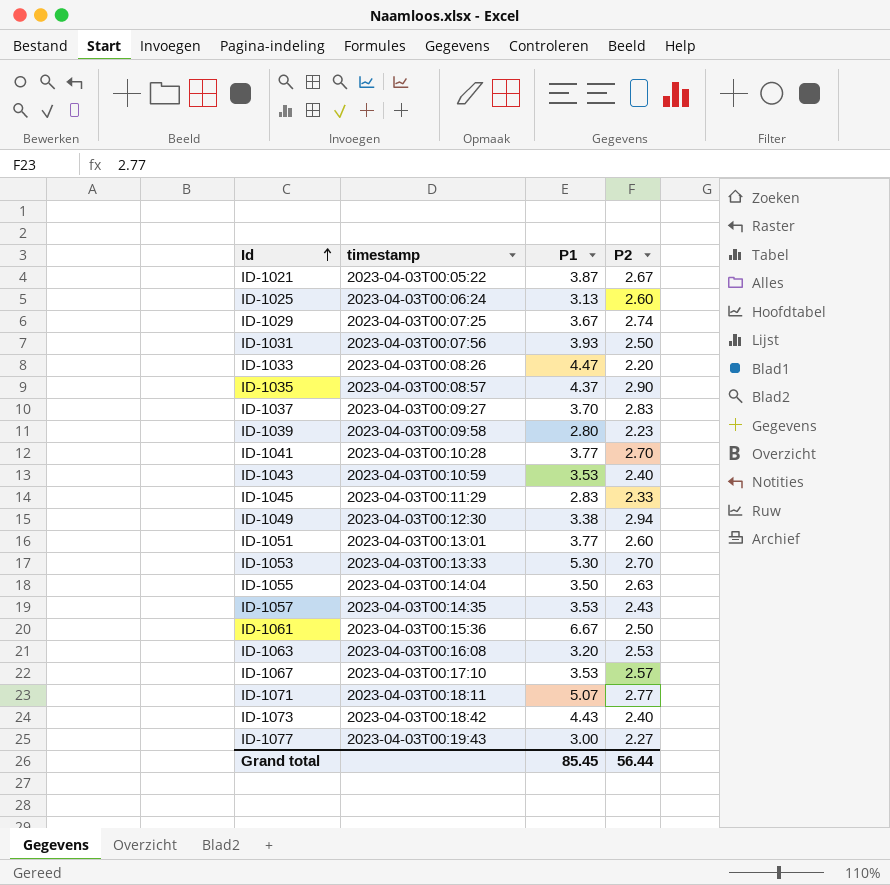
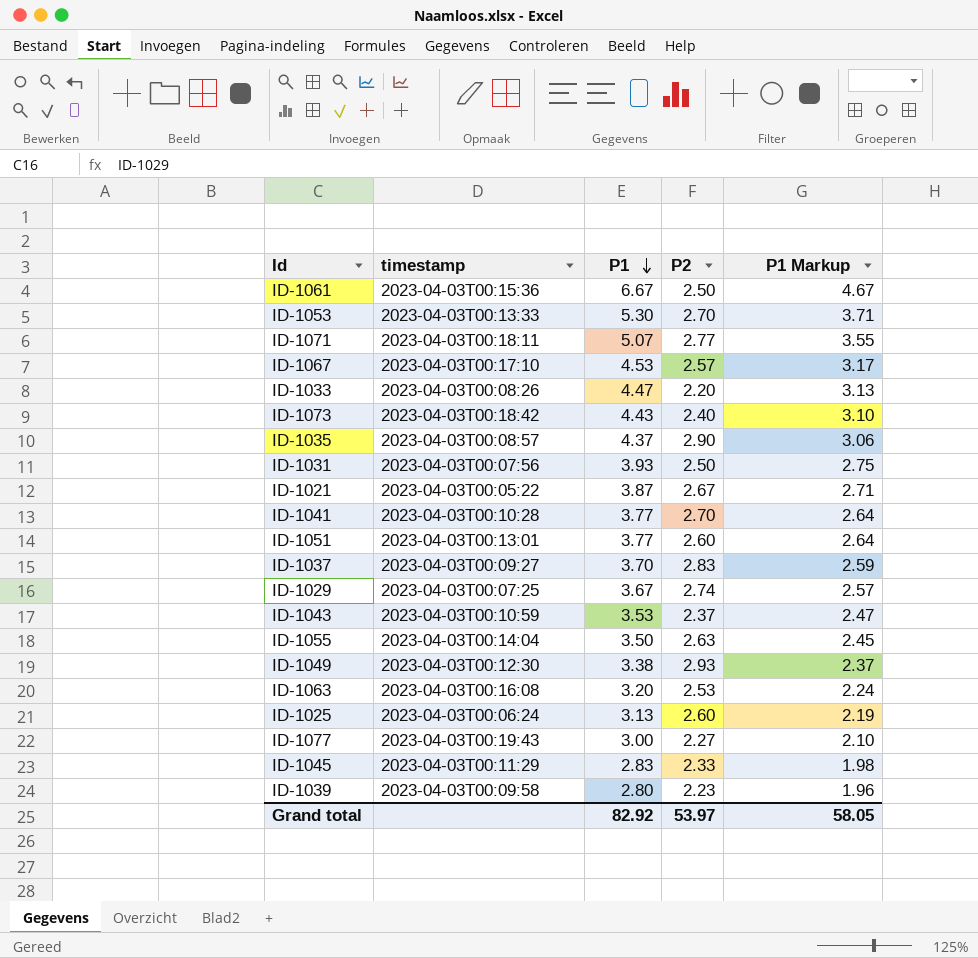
row order: Id ascending -> P1 descending
column P1 Markup | formula: none -> [P1] * 0.7
row ID-1057: 2023-04-03T00:14:35 | 3.53 | 2.43 -> none
ID-1067 | P1: 3.53 -> 4.53
ID-1043 | P2: 2.40 -> 2.37
ID-1049 | P2: 2.94 -> 2.93
Grand total | P1: 85.45 -> 82.92
Grand total | P2: 56.44 -> 53.97

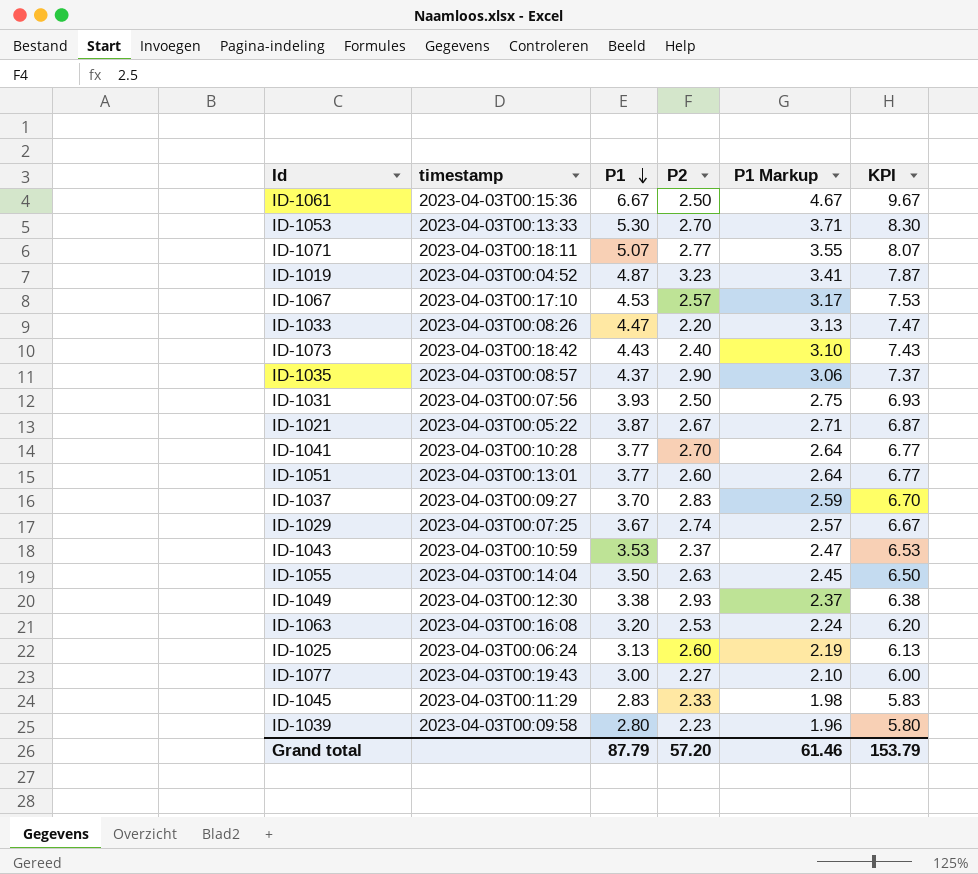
column KPI | formula: none -> [P1] + 3
row ID-1019: none -> 2023-04-03T00:04:52 | 4.87 | 3.23 | 3.41 | 7.87
Grand total | P1: 82.92 -> 87.79
Grand total | P2: 53.97 -> 57.20
Grand total | P1 Markup: 58.05 -> 61.46

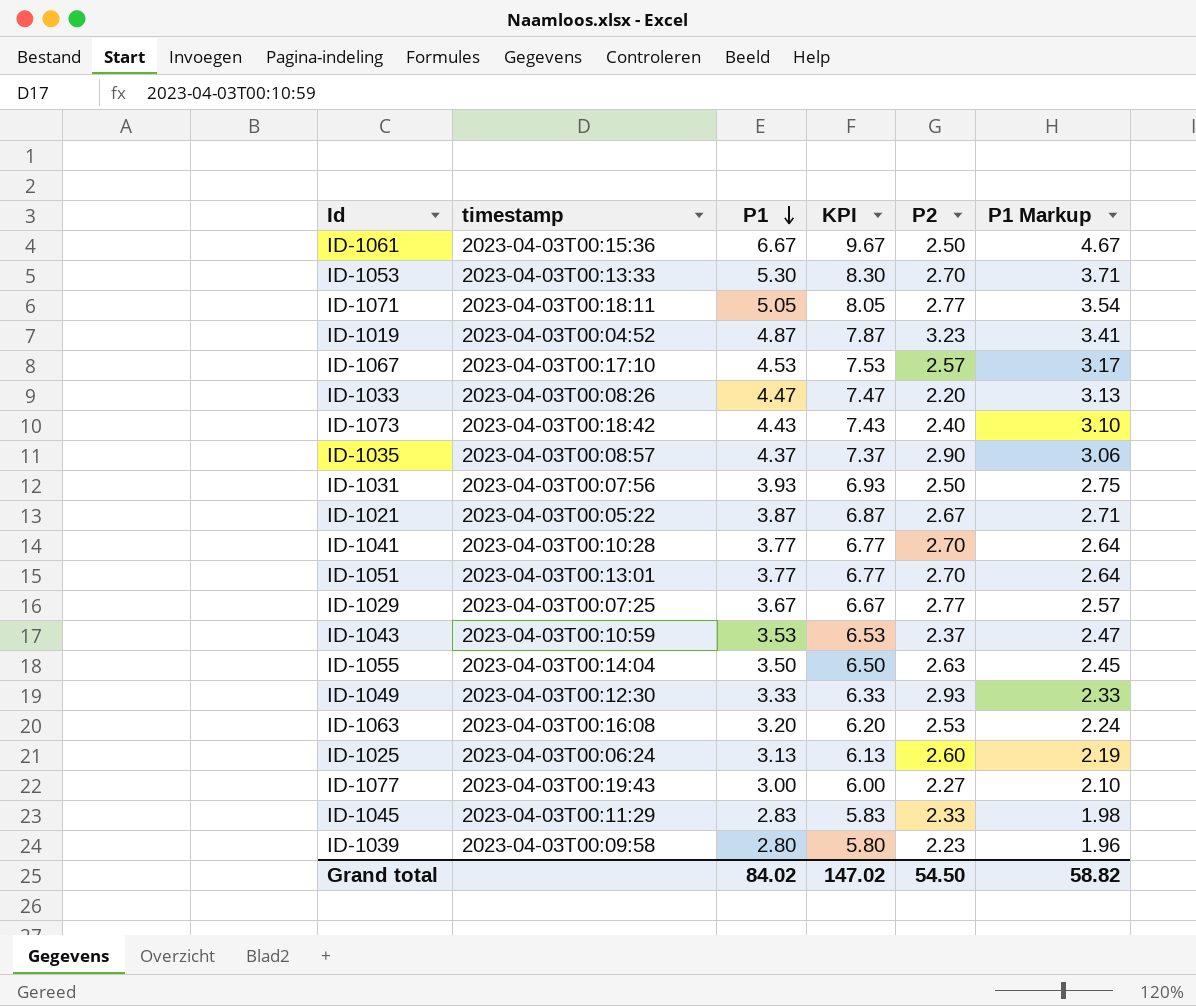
column KPI | position: 6 -> 4
row ID-1037: 2023-04-03T00:09:27 | 3.70 | 2.83 | 2.59 | 6.70 -> none
ID-1071 | P1: 5.07 -> 5.05
ID-1071 | KPI: 8.07 -> 8.05
ID-1071 | P1 Markup: 3.55 -> 3.54
ID-1051 | P2: 2.60 -> 2.70
ID-1029 | P2: 2.74 -> 2.77
ID-1049 | P1: 3.38 -> 3.33
ID-1049 | KPI: 6.38 -> 6.33
ID-1049 | P1 Markup: 2.37 -> 2.33
Grand total | P1: 87.79 -> 84.02
Grand total | KPI: 153.79 -> 147.02
Grand total | P2: 57.20 -> 54.50
Grand total | P1 Markup: 61.46 -> 58.82

